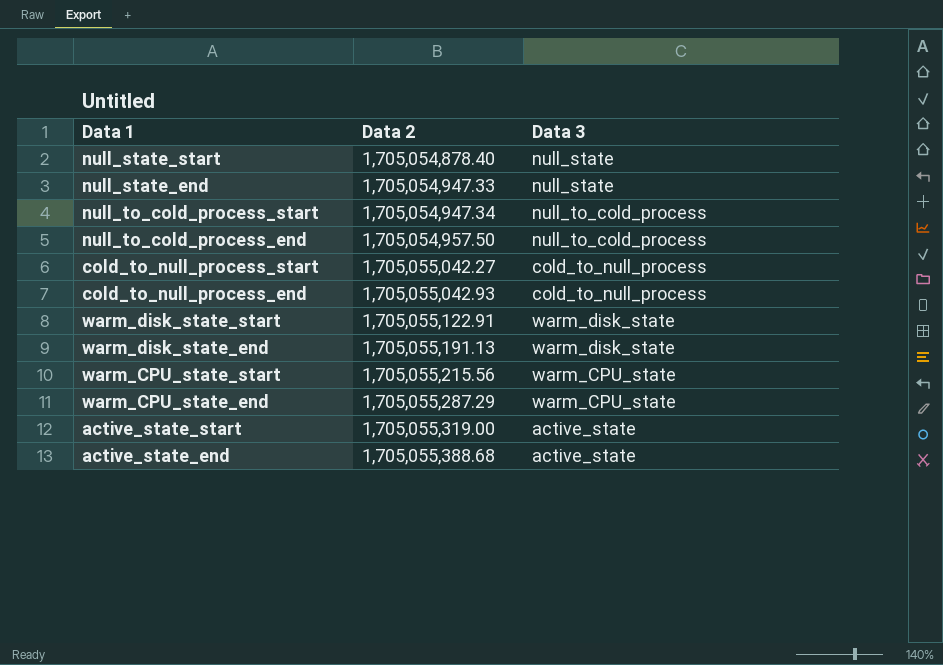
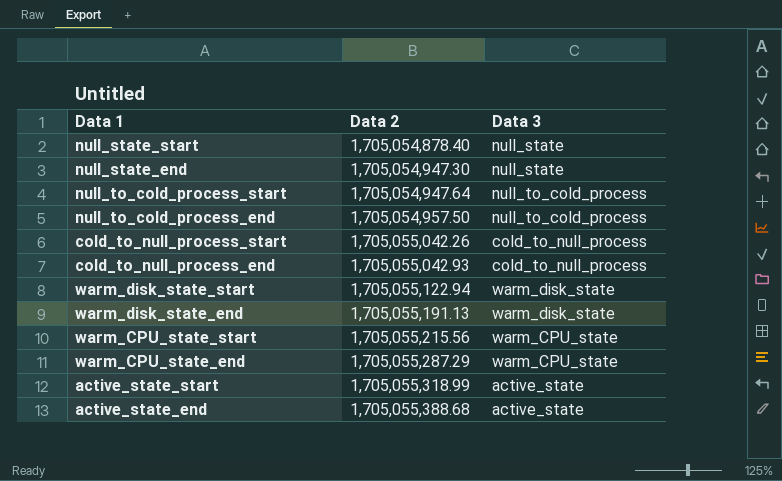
null_state_end | Data 2: 1,705,054,947.33 -> 1,705,054,947.30
null_to_cold_process_start | Data 2: 1,705,054,947.34 -> 1,705,054,947.64
cold_to_null_process_start | Data 2: 1,705,055,042.27 -> 1,705,055,042.26
warm_disk_state_start | Data 2: 1,705,055,122.91 -> 1,705,055,122.94
active_state_start | Data 2: 1,705,055,319.00 -> 1,705,055,318.99

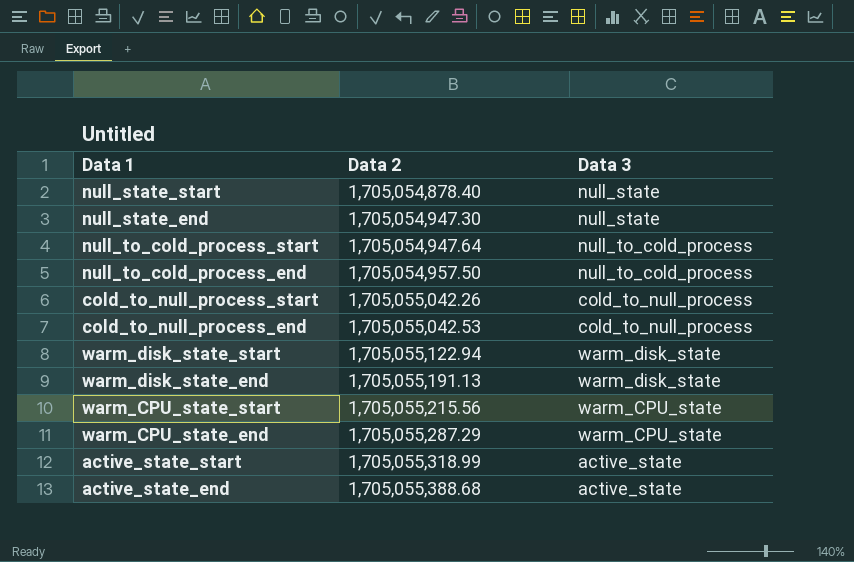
cold_to_null_process_end | Data 2: 1,705,055,042.93 -> 1,705,055,042.53

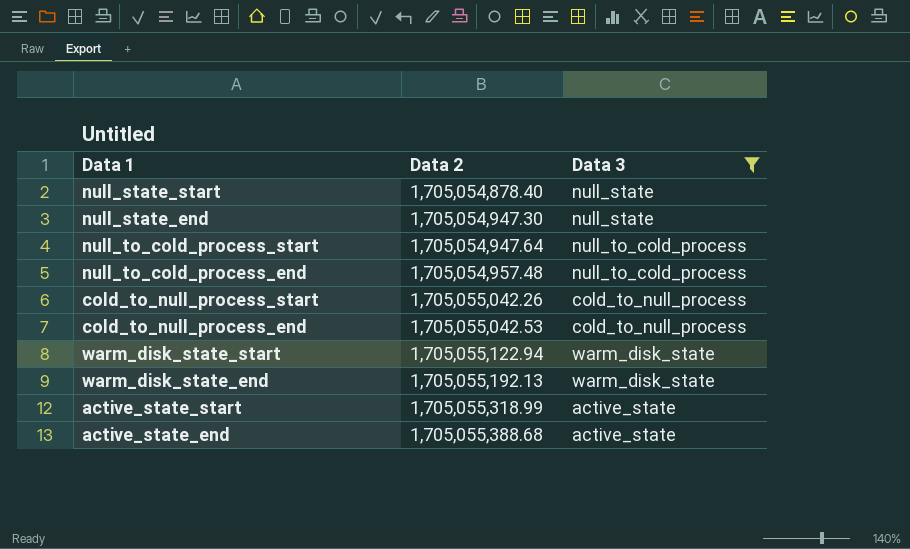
filter: none -> Data 3 != warm_CPU_state
null_to_cold_process_end | Data 2: 1,705,054,957.50 -> 1,705,054,957.48
warm_disk_state_end | Data 2: 1,705,055,191.13 -> 1,705,055,192.13

